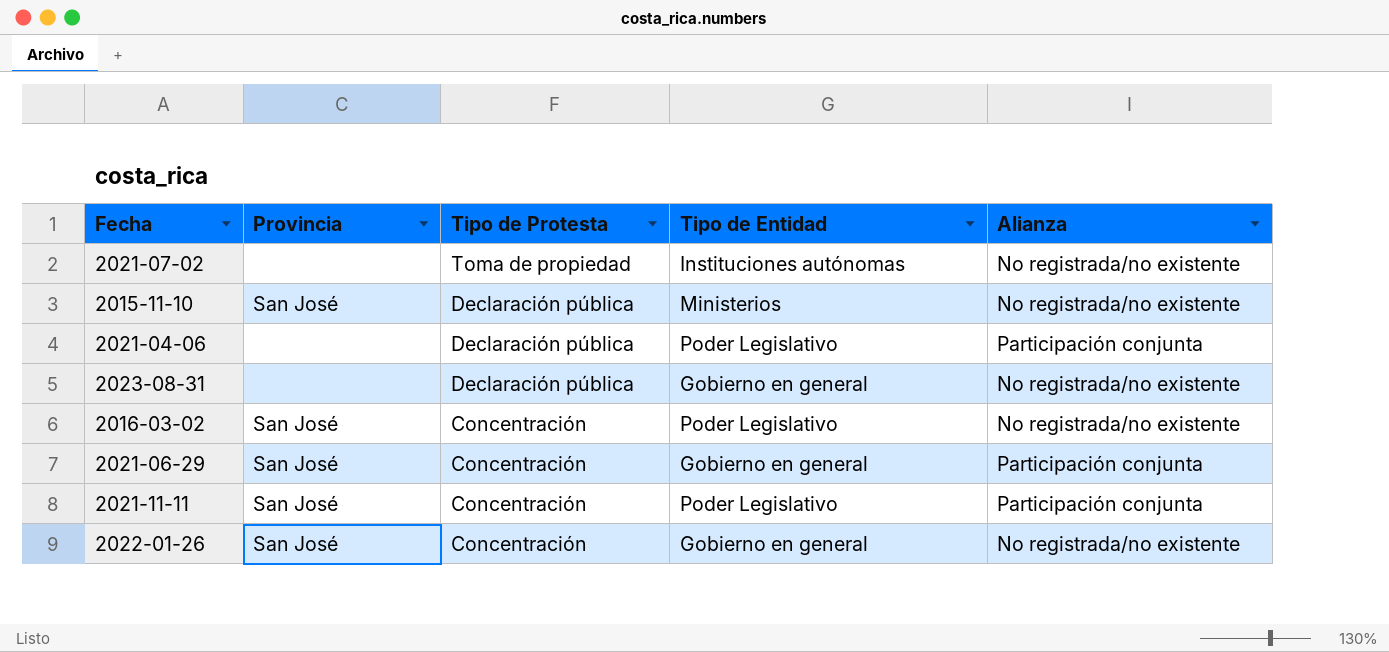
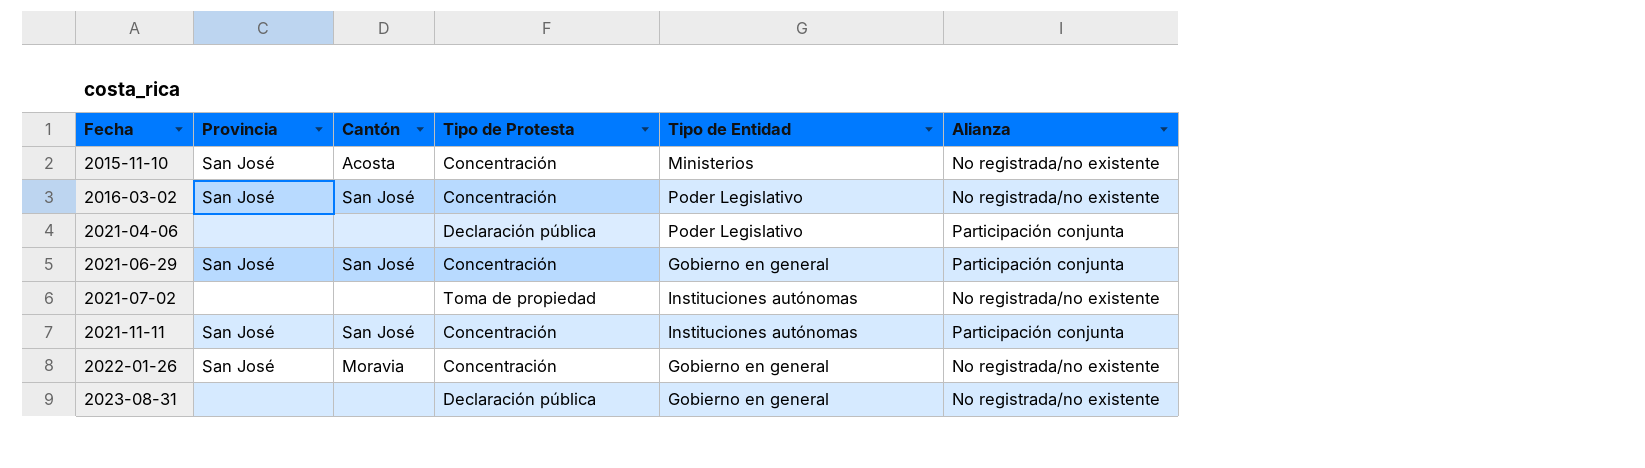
row order: Tipo de Protesta descending -> Fecha ascending
column Cantón | position: none -> 3
2015-11-10 | Tipo de Protesta: Declaración pública -> Concentración
2021-11-11 | Tipo de Entidad: Poder Legislativo -> Instituciones autónomas

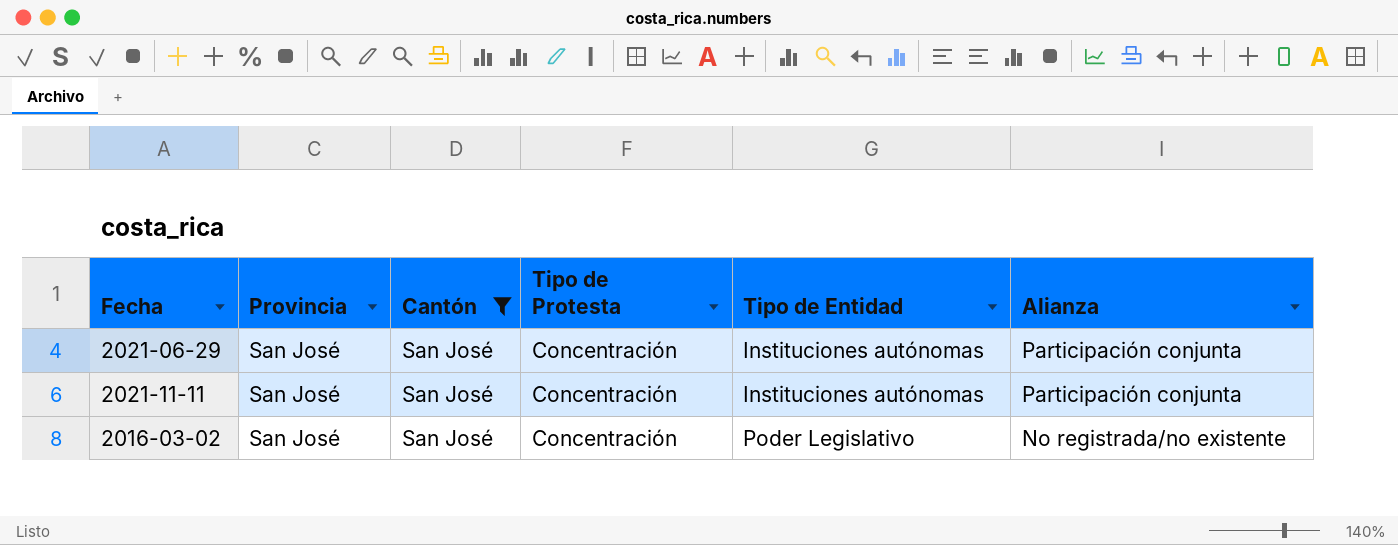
filter: none -> Cantón = San José
row order: Fecha ascending -> Tipo de Entidad ascending
2021-06-29 | Tipo de Entidad: Gobierno en general -> Instituciones autónomas

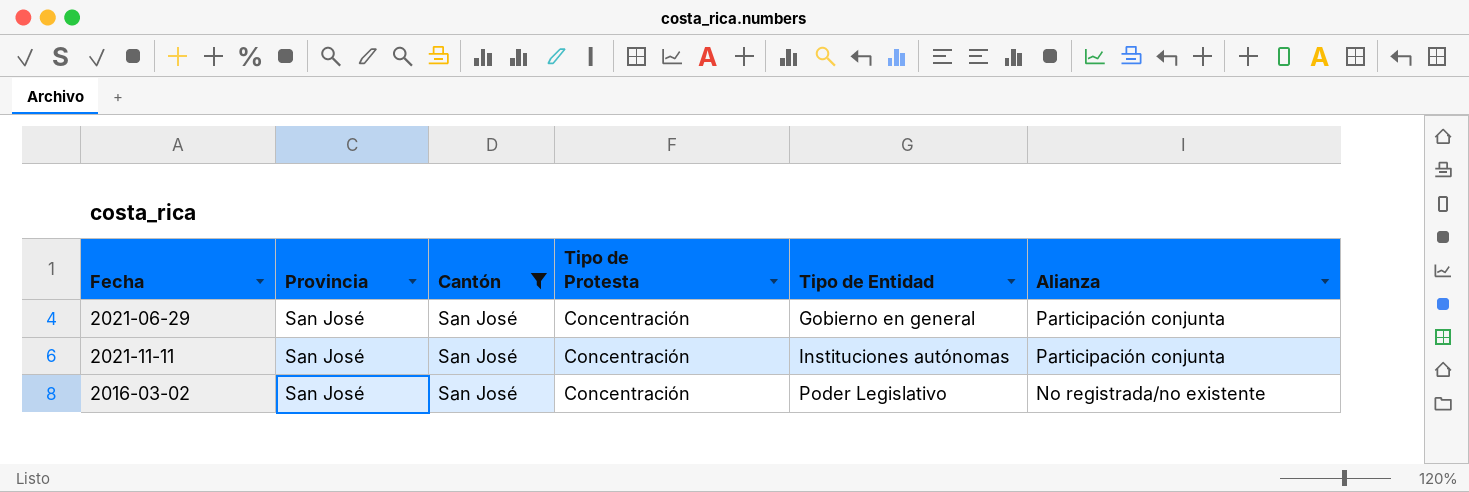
2021-06-29 | Tipo de Entidad: Instituciones autónomas -> Gobierno en general

